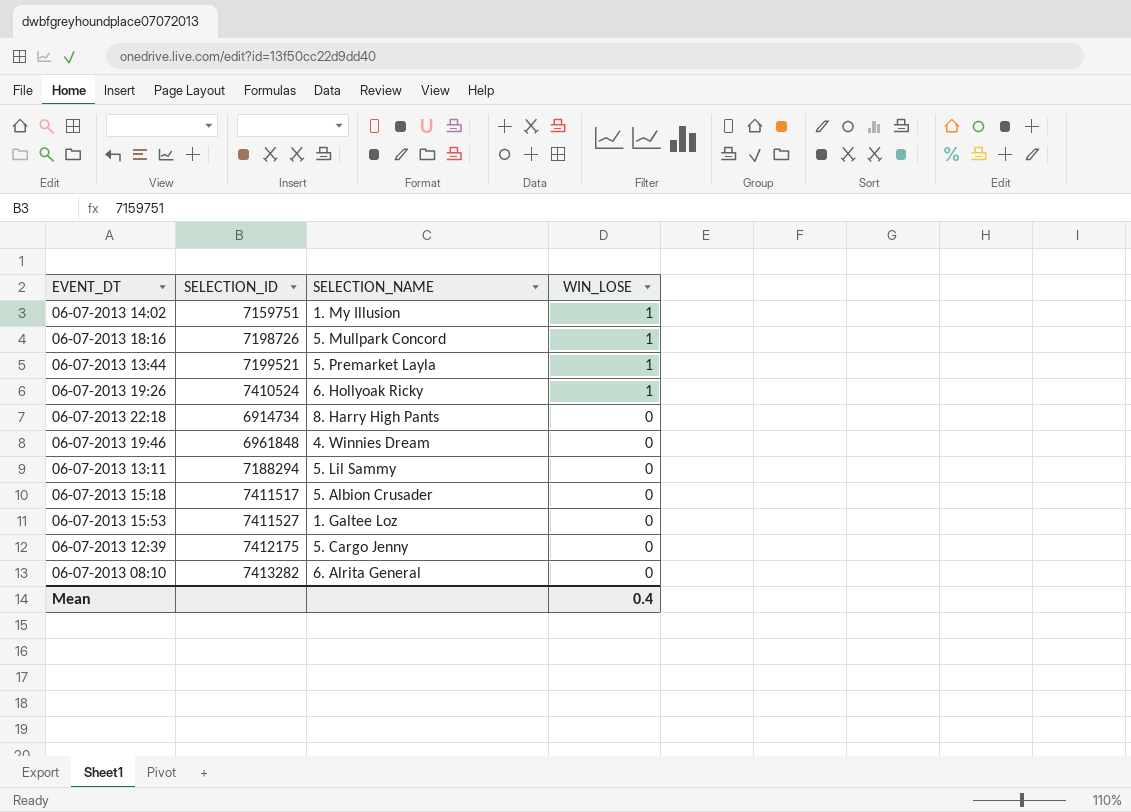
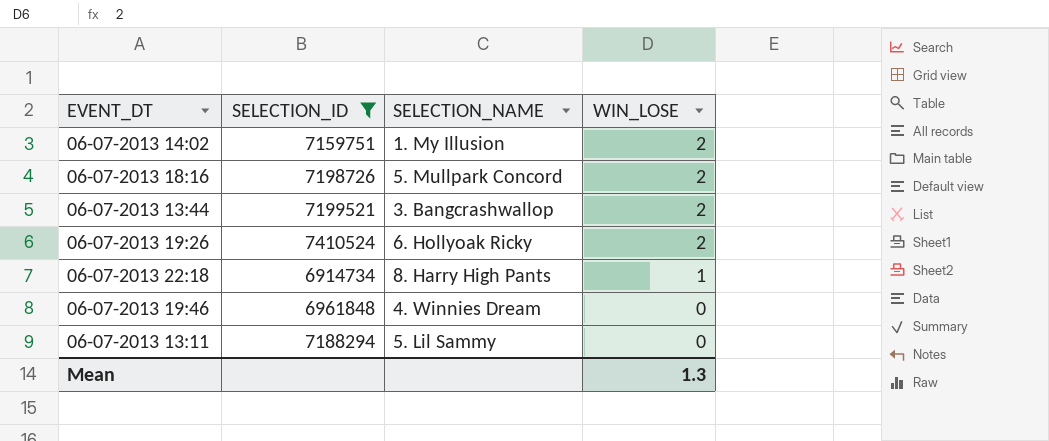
filter: none -> SELECTION_ID <= 7410524
06-07-2013 14:02 | WIN_LOSE: 1 -> 2
06-07-2013 18:16 | WIN_LOSE: 1 -> 2
06-07-2013 13:44 | SELECTION_NAME: 5. Premarket Layla -> 3. Bangcrashwallop
06-07-2013 13:44 | WIN_LOSE: 1 -> 2
06-07-2013 19:26 | WIN_LOSE: 1 -> 2
06-07-2013 22:18 | WIN_LOSE: 0 -> 1
Mean | WIN_LOSE: 0.4 -> 1.3

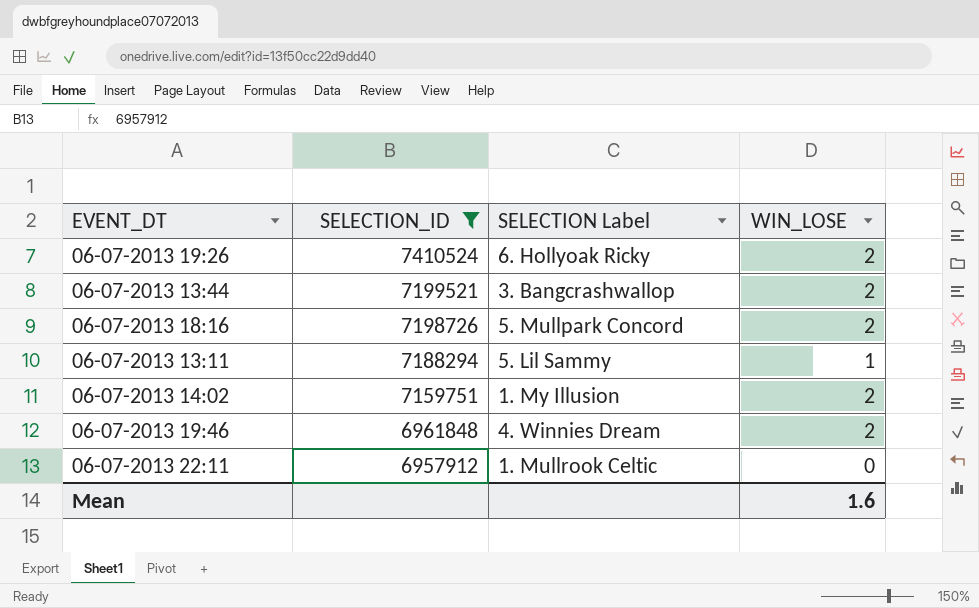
row order: WIN_LOSE descending -> SELECTION_ID descending
column name: SELECTION_NAME -> SELECTION Label
row 06-07-2013 22:18: 6914734 | 8. Harry High Pants | 1 -> none
06-07-2013 13:11 | WIN_LOSE: 0 -> 1
06-07-2013 19:46 | WIN_LOSE: 0 -> 2
row 06-07-2013 22:11: none -> 6957912 | 1. Mullrook Celtic | 0
Mean | WIN_LOSE: 1.3 -> 1.6

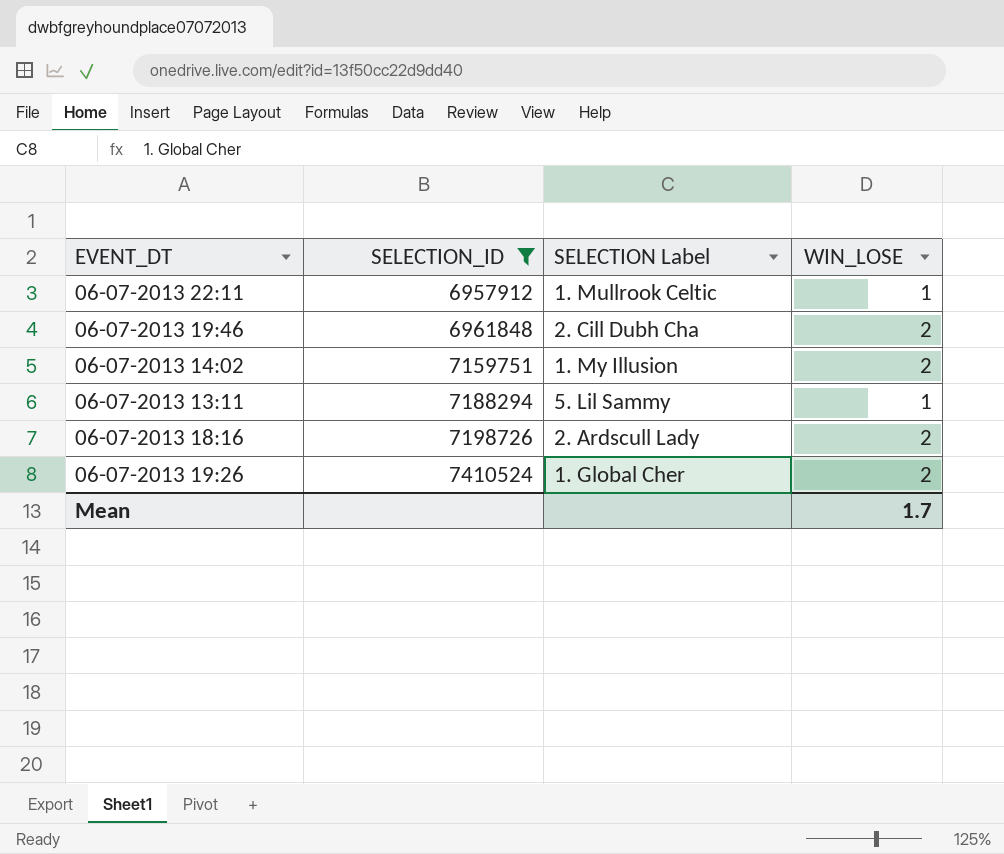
row order: SELECTION_ID descending -> SELECTION_ID ascending
row 06-07-2013 13:44: 7199521 | 3. Bangcrashwallop | 2 -> none
06-07-2013 22:11 | WIN_LOSE: 0 -> 1
06-07-2013 19:46 | SELECTION Label: 4. Winnies Dream -> 2. Cill Dubh Cha
06-07-2013 18:16 | SELECTION Label: 5. Mullpark Concord -> 2. Ardscull Lady
06-07-2013 19:26 | SELECTION Label: 6. Hollyoak Ricky -> 1. Global Cher
Mean | WIN_LOSE: 1.6 -> 1.7

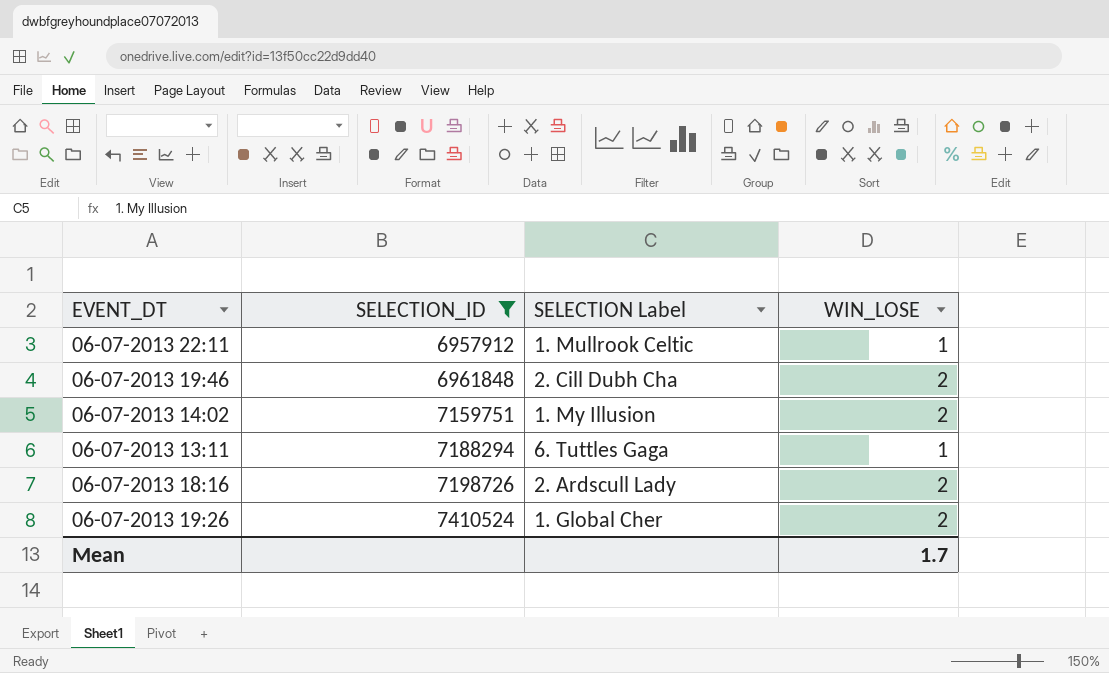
06-07-2013 13:11 | SELECTION Label: 5. Lil Sammy -> 6. Tuttles Gaga

